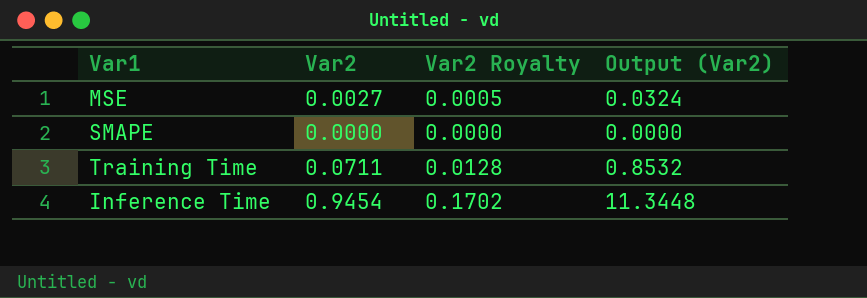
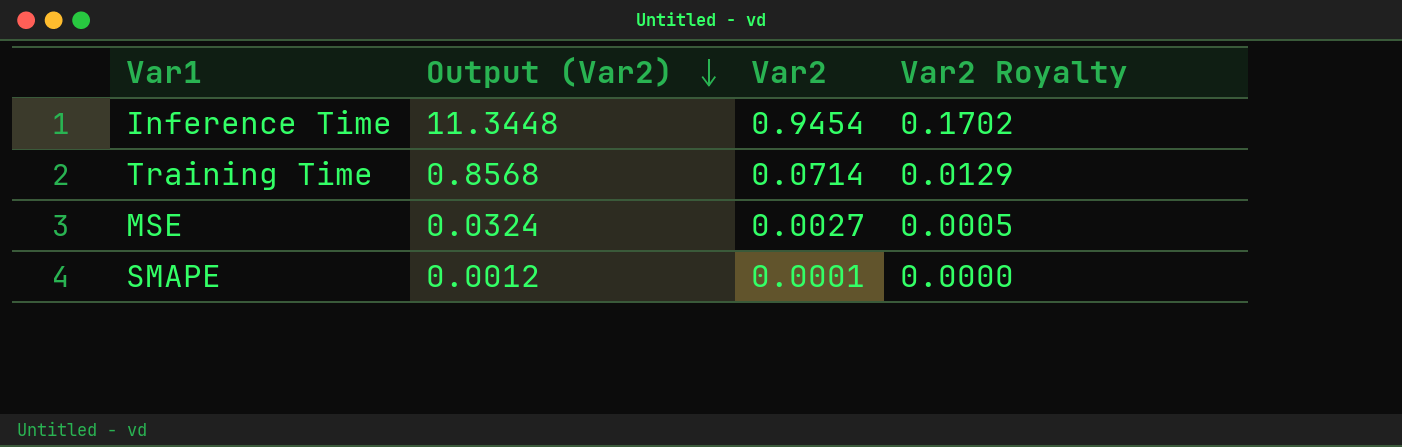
row order: none -> Output (Var2) descending
column Output (Var2) | position: 4 -> 2
Training Time | Output (Var2): 0.8532 -> 0.8568
Training Time | Var2: 0.0711 -> 0.0714
Training Time | Var2 Royalty: 0.0128 -> 0.0129
SMAPE | Output (Var2): 0.0000 -> 0.0012
SMAPE | Var2: 0.0000 -> 0.0001

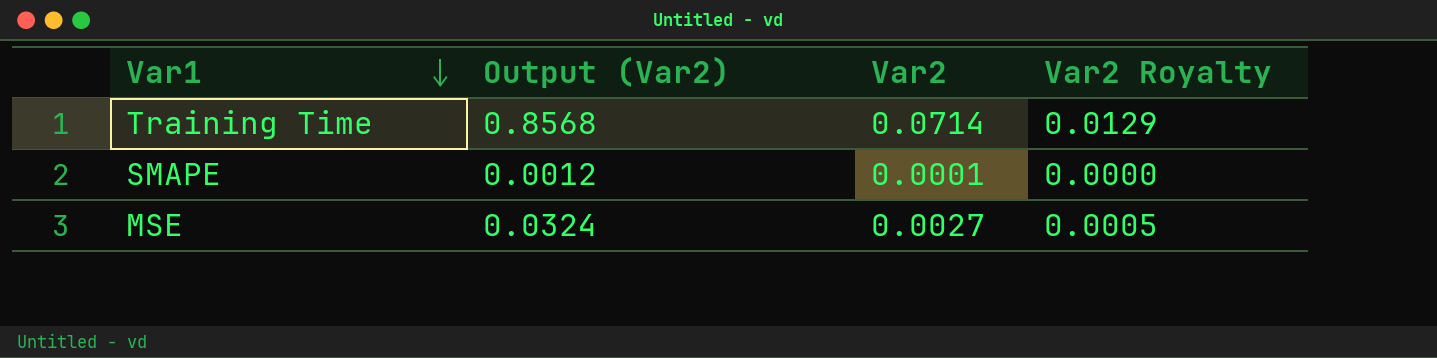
row order: Output (Var2) descending -> Var1 descending
row Inference Time: 11.3448 | 0.9454 | 0.1702 -> none

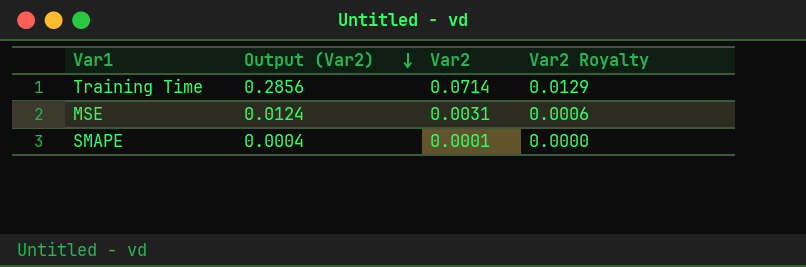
row order: Var1 descending -> Output (Var2) descending
column Output (Var2) | formula: [Var2] * 12 -> [Var2] * 4
MSE | Var2: 0.0027 -> 0.0031
MSE | Var2 Royalty: 0.0005 -> 0.0006

